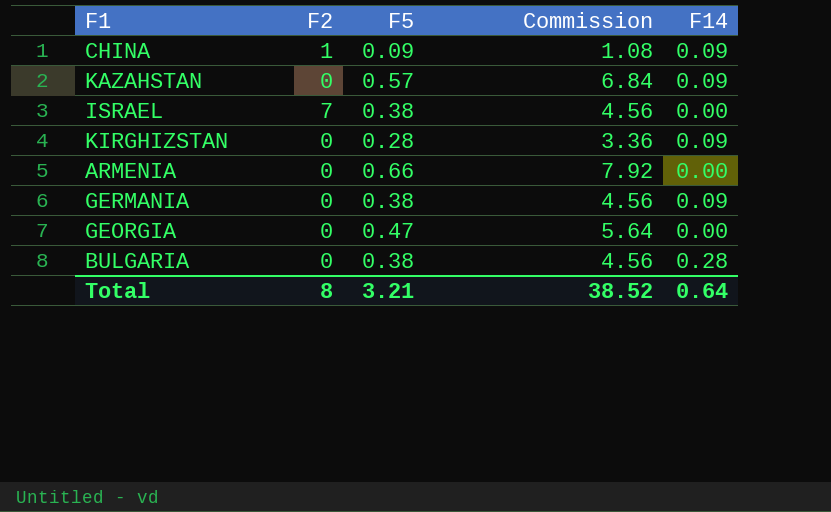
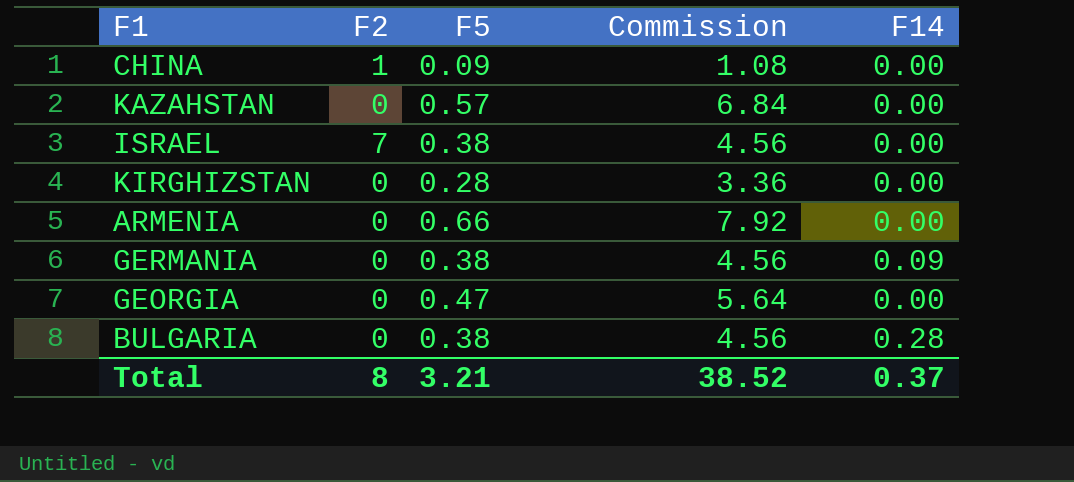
CHINA | F14: 0.09 -> 0.00
KAZAHSTAN | F14: 0.09 -> 0.00
KIRGHIZSTAN | F14: 0.09 -> 0.00
Total | F14: 0.64 -> 0.37

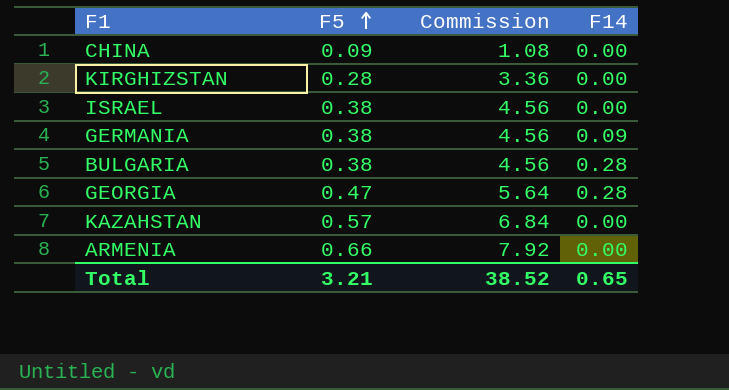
row order: none -> F5 ascending
column F2 | position: 2 -> none
GEORGIA | F14: 0.00 -> 0.28
Total | F14: 0.37 -> 0.65

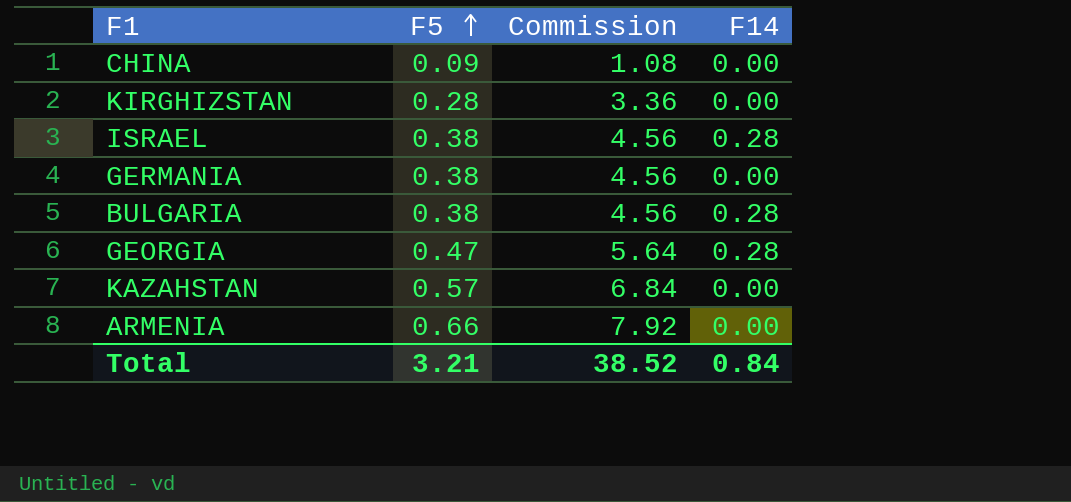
ISRAEL | F14: 0.00 -> 0.28
GERMANIA | F14: 0.09 -> 0.00
Total | F14: 0.65 -> 0.84

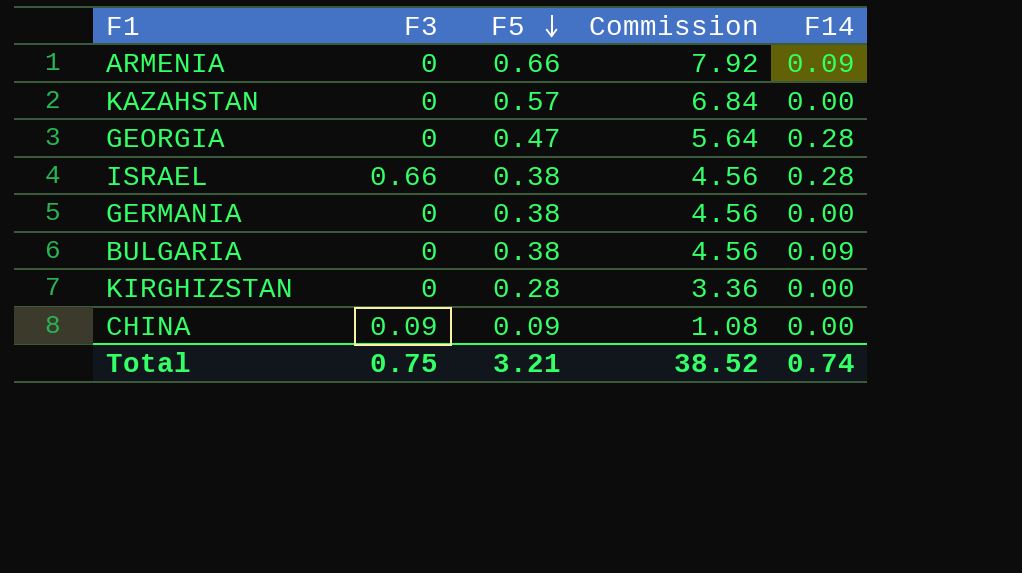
row order: F5 ascending -> F5 descending
column F3 | position: none -> 2
ARMENIA | F14: 0.00 -> 0.09
BULGARIA | F14: 0.28 -> 0.09
Total | F14: 0.84 -> 0.74

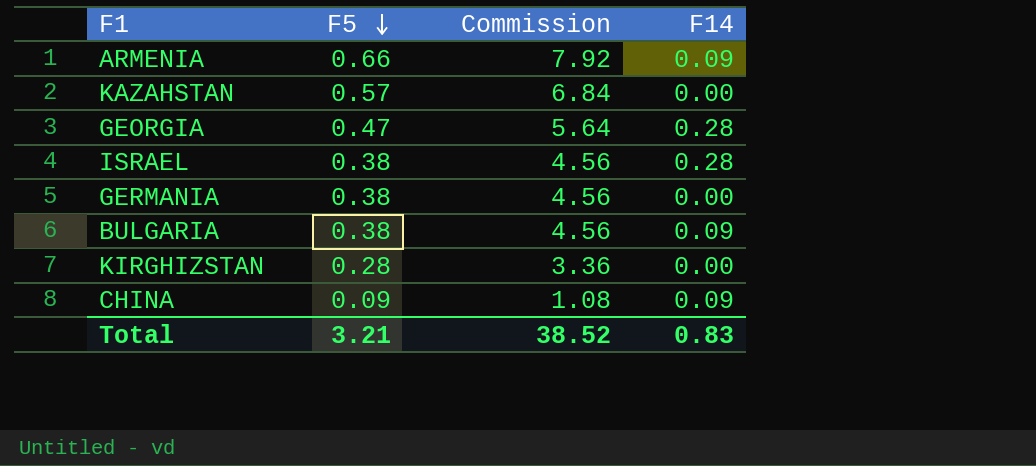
column F3 | position: 2 -> none
CHINA | F14: 0.00 -> 0.09
Total | F14: 0.74 -> 0.83

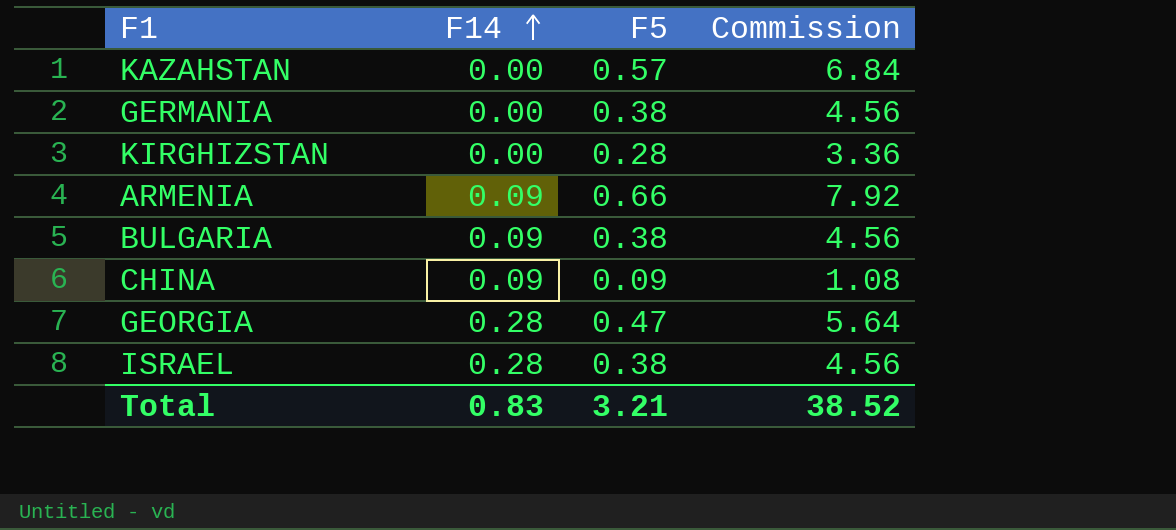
row order: F5 descending -> F14 ascending
column F14 | position: 4 -> 2

